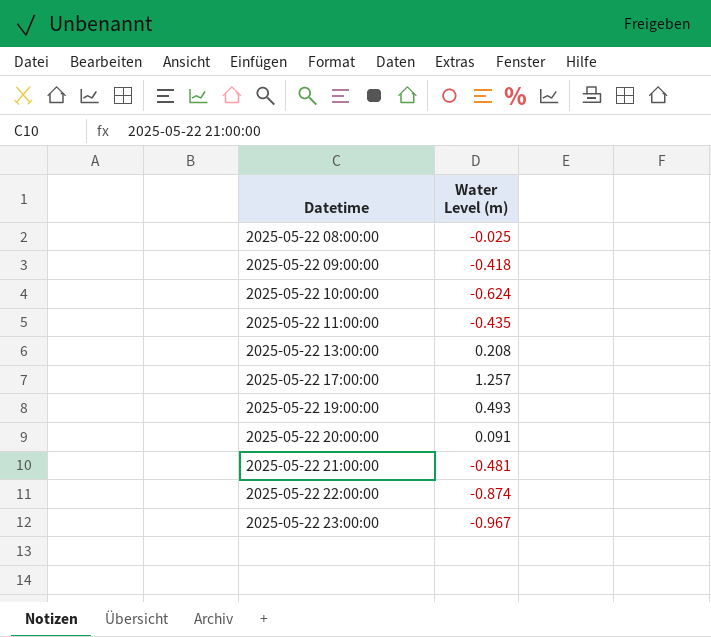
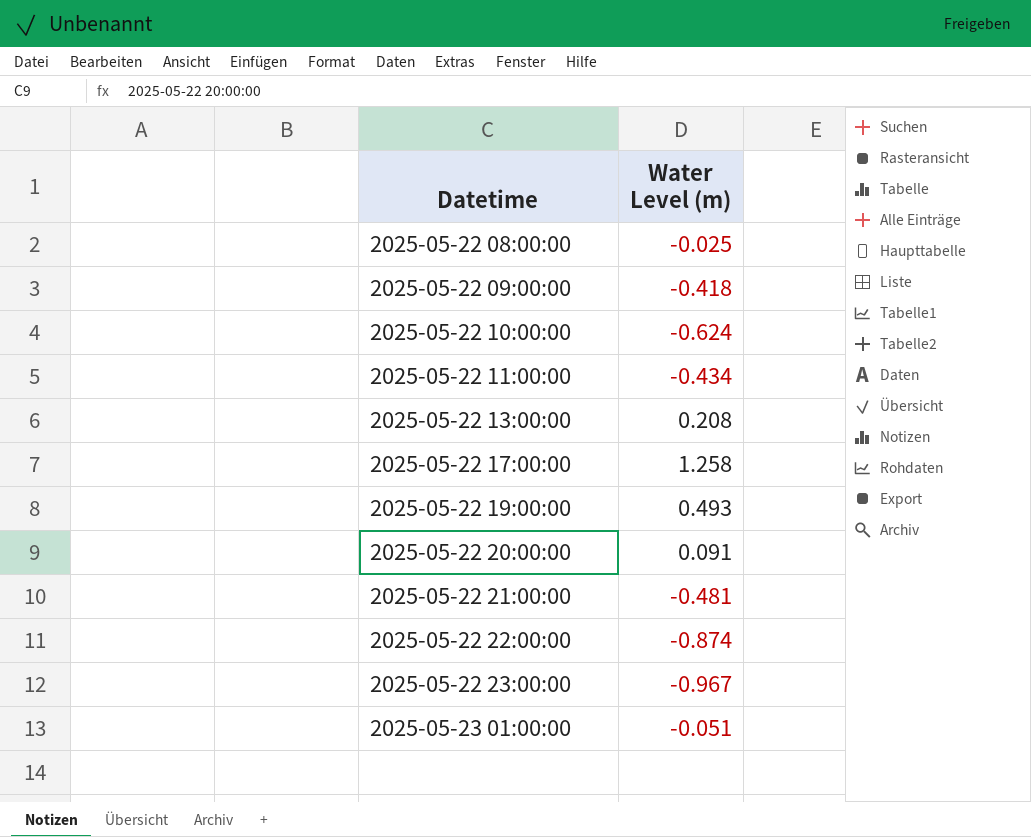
2025-05-22 11:00:00 | Water Level (m): -0.435 -> -0.434
2025-05-22 17:00:00 | Water Level (m): 1.257 -> 1.258
row 2025-05-23 01:00:00: none -> -0.051

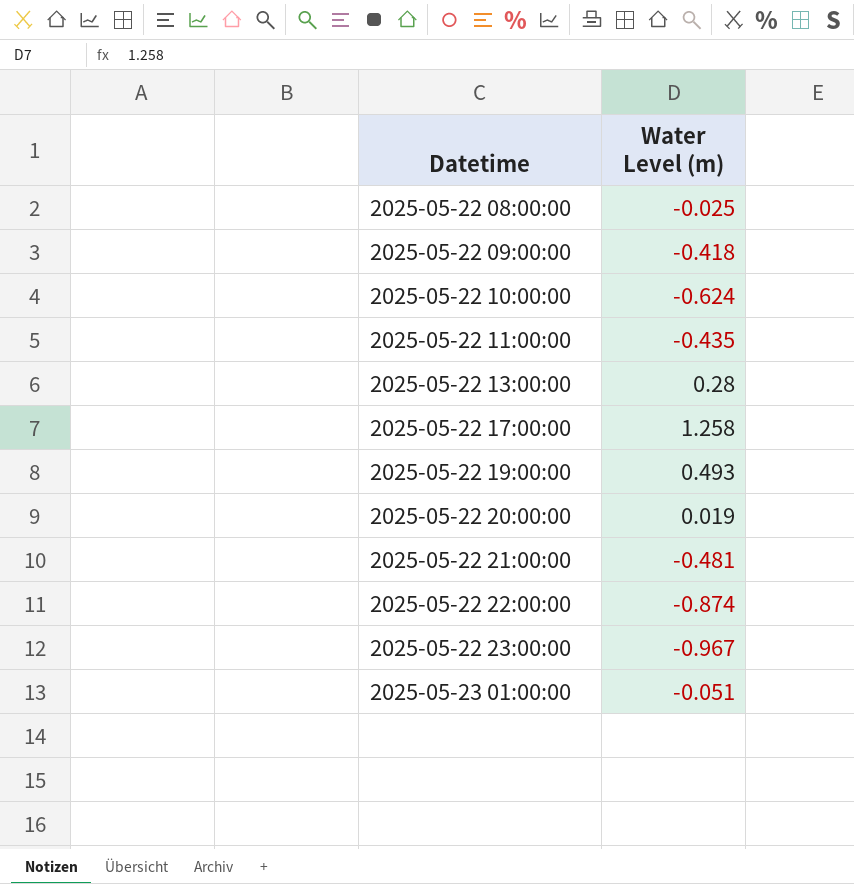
2025-05-22 11:00:00 | Water Level (m): -0.434 -> -0.435
2025-05-22 13:00:00 | Water Level (m): 0.208 -> 0.28
2025-05-22 20:00:00 | Water Level (m): 0.091 -> 0.019

